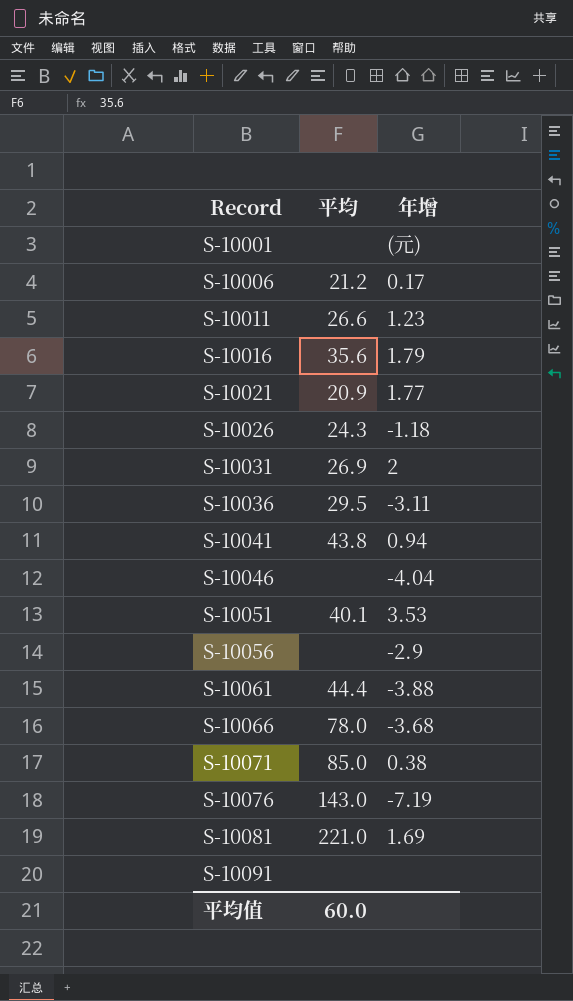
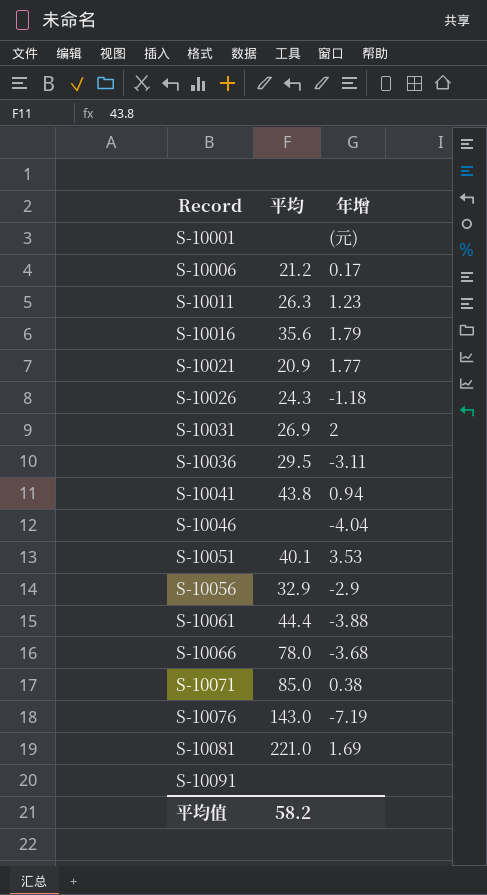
S-10011 | 平均: 26.6 -> 26.3
S-10056 | 平均: none -> 32.9
平均值 | 平均: 60.0 -> 58.2

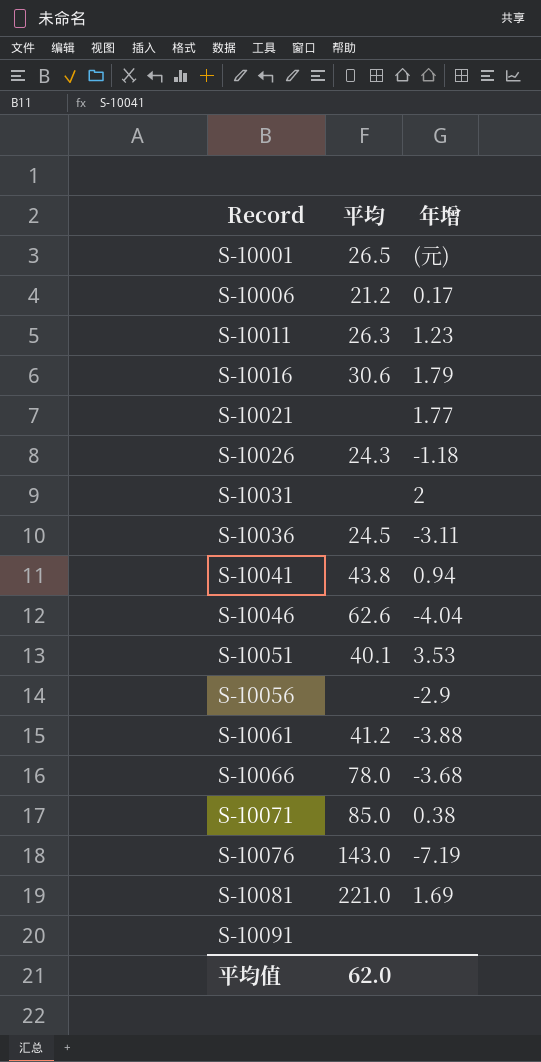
S-10001 | 平均: none -> 26.5
S-10016 | 平均: 35.6 -> 30.6
S-10021 | 平均: 20.9 -> none
S-10031 | 平均: 26.9 -> none
S-10036 | 平均: 29.5 -> 24.5
S-10046 | 平均: none -> 62.6
S-10056 | 平均: 32.9 -> none
S-10061 | 平均: 44.4 -> 41.2
平均值 | 平均: 58.2 -> 62.0

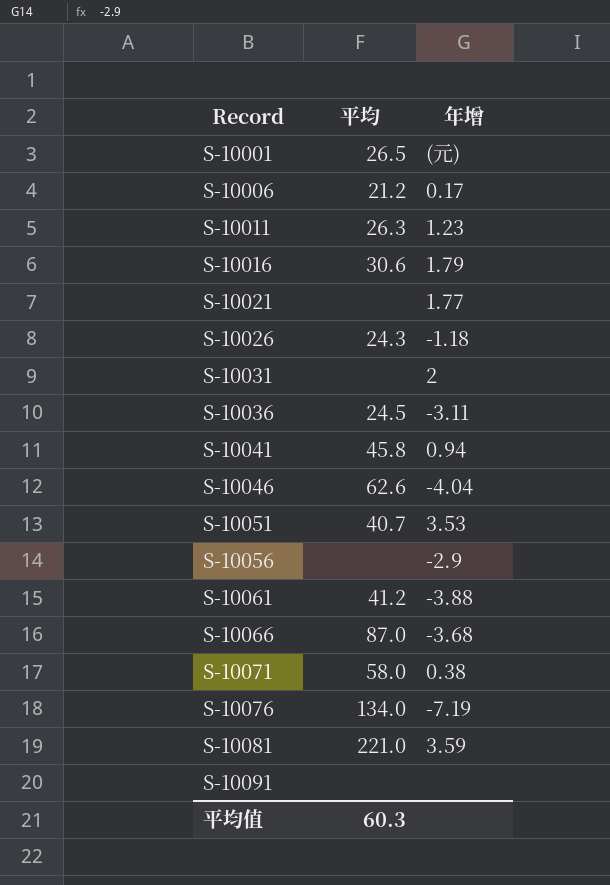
S-10041 | 平均: 43.8 -> 45.8
S-10051 | 平均: 40.1 -> 40.7
S-10066 | 平均: 78.0 -> 87.0
S-10071 | 平均: 85.0 -> 58.0
S-10076 | 平均: 143.0 -> 134.0
S-10081 | 年增: 1.69 -> 3.59
平均值 | 平均: 62.0 -> 60.3

